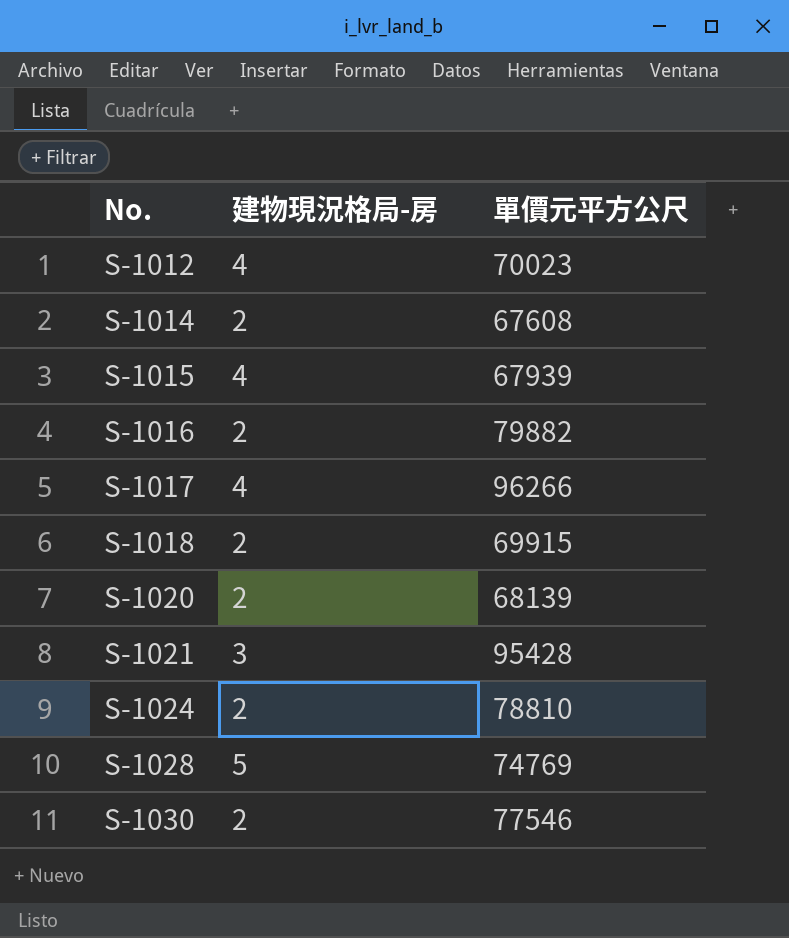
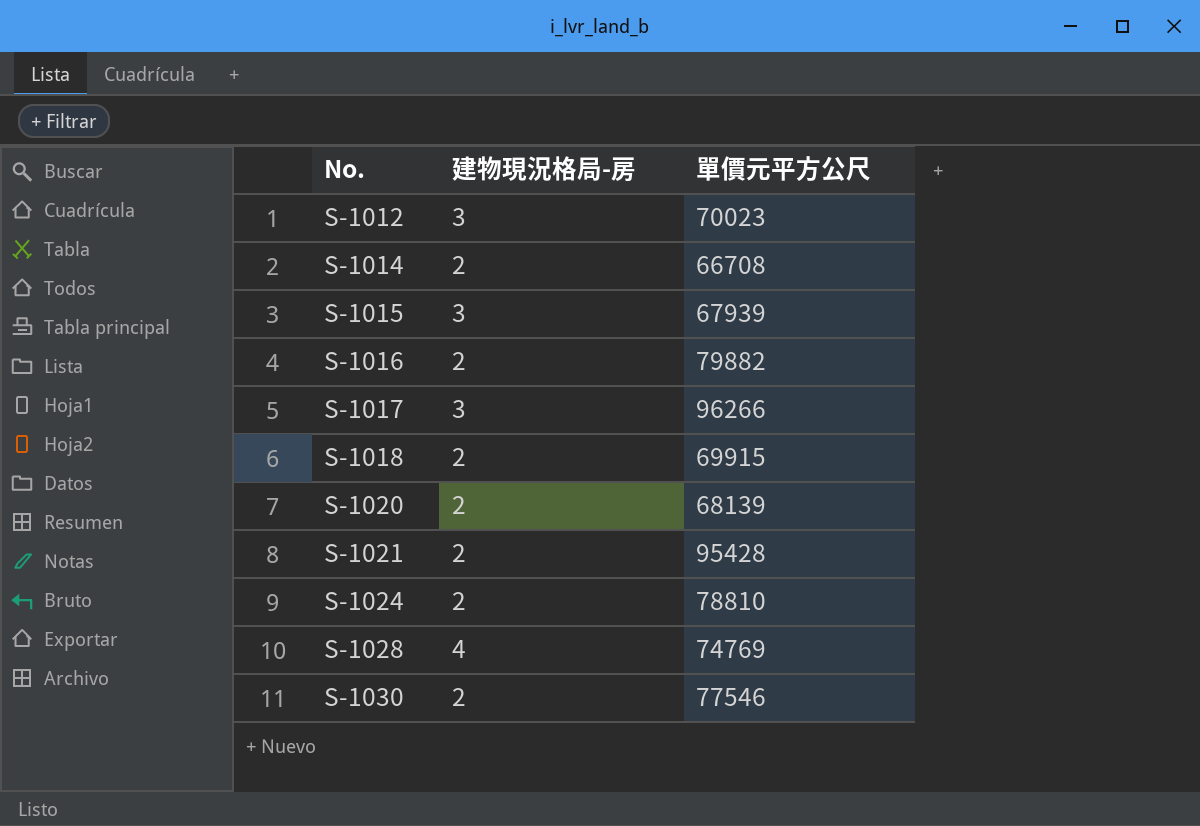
S-1012 | 建物現況格局-房: 4 -> 3
S-1014 | 單價元平方公尺: 67608 -> 66708
S-1015 | 建物現況格局-房: 4 -> 3
S-1017 | 建物現況格局-房: 4 -> 3
S-1021 | 建物現況格局-房: 3 -> 2
S-1028 | 建物現況格局-房: 5 -> 4

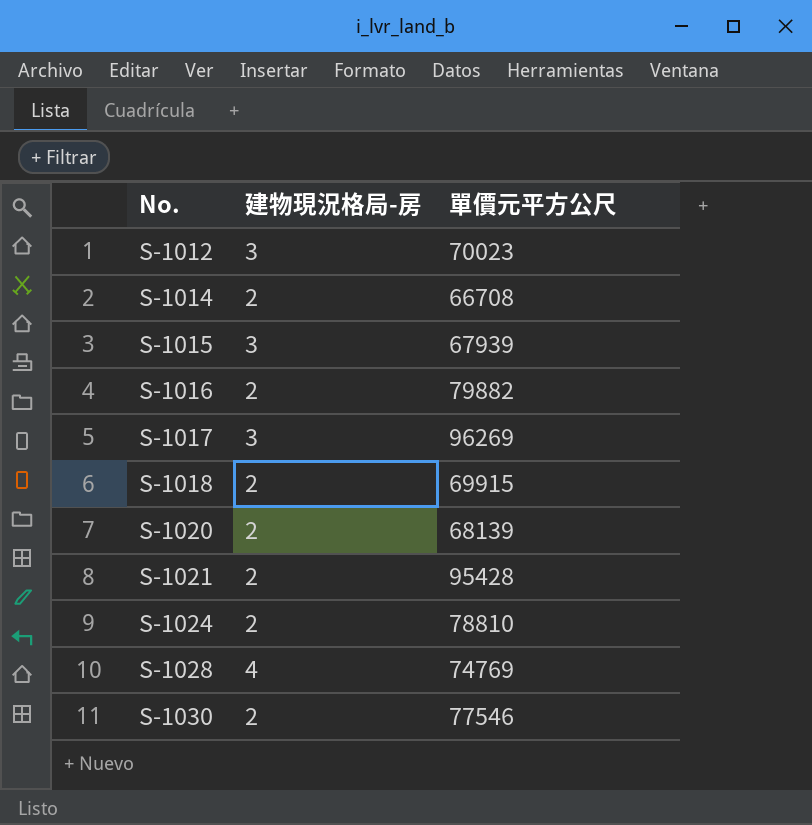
S-1017 | 單價元平方公尺: 96266 -> 96269

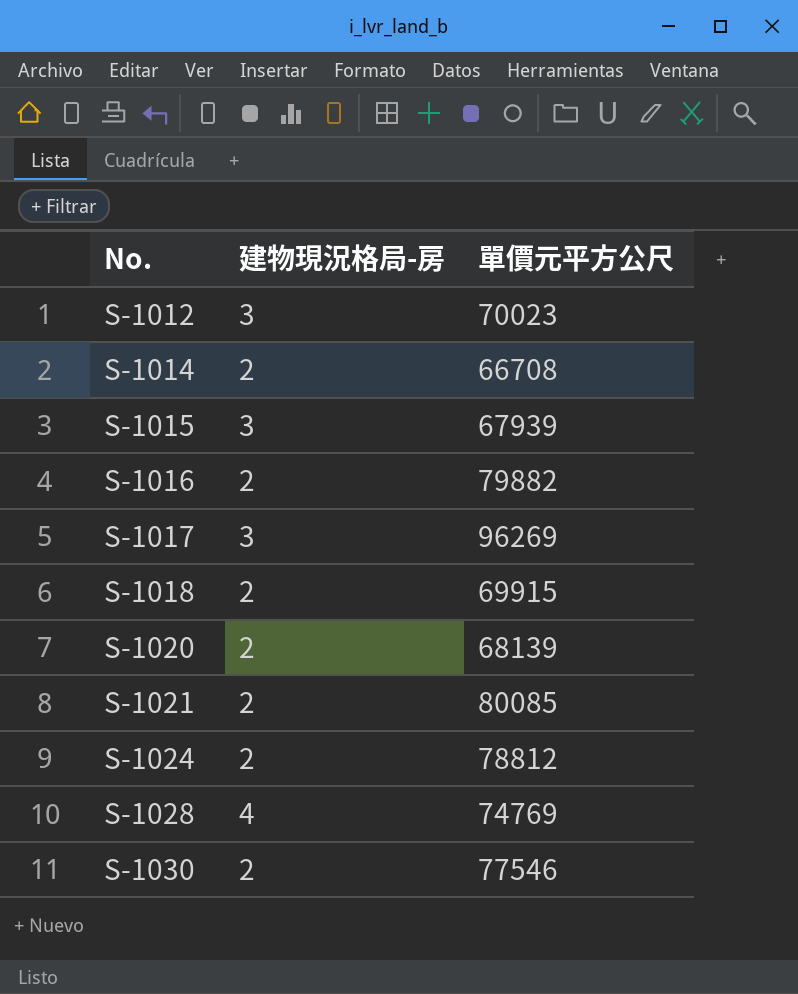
S-1021 | 單價元平方公尺: 95428 -> 80085
S-1024 | 單價元平方公尺: 78810 -> 78812

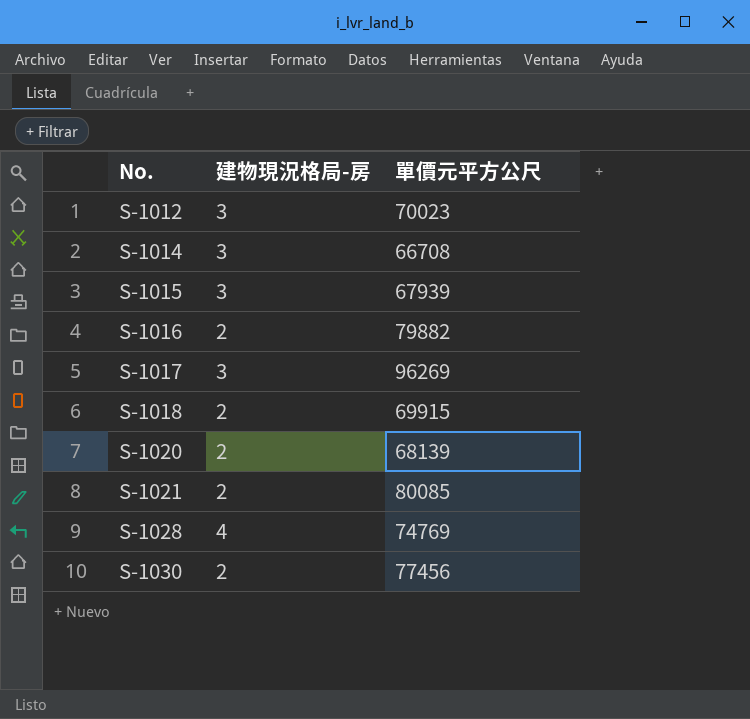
row S-1024: 2 | 78812 -> none
S-1014 | 建物現況格局-房: 2 -> 3
S-1030 | 單價元平方公尺: 77546 -> 77456

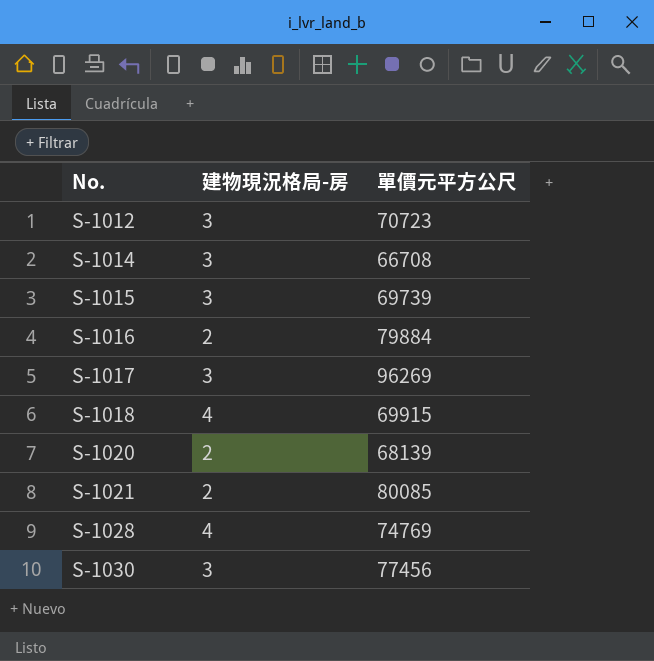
S-1012 | 單價元平方公尺: 70023 -> 70723
S-1015 | 單價元平方公尺: 67939 -> 69739
S-1016 | 單價元平方公尺: 79882 -> 79884
S-1018 | 建物現況格局-房: 2 -> 4
S-1030 | 建物現況格局-房: 2 -> 3

